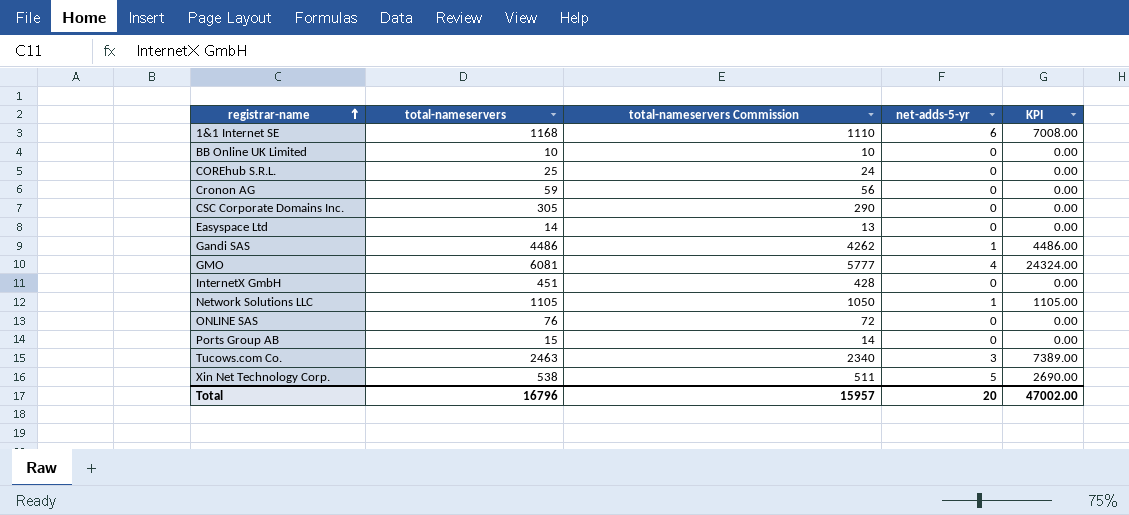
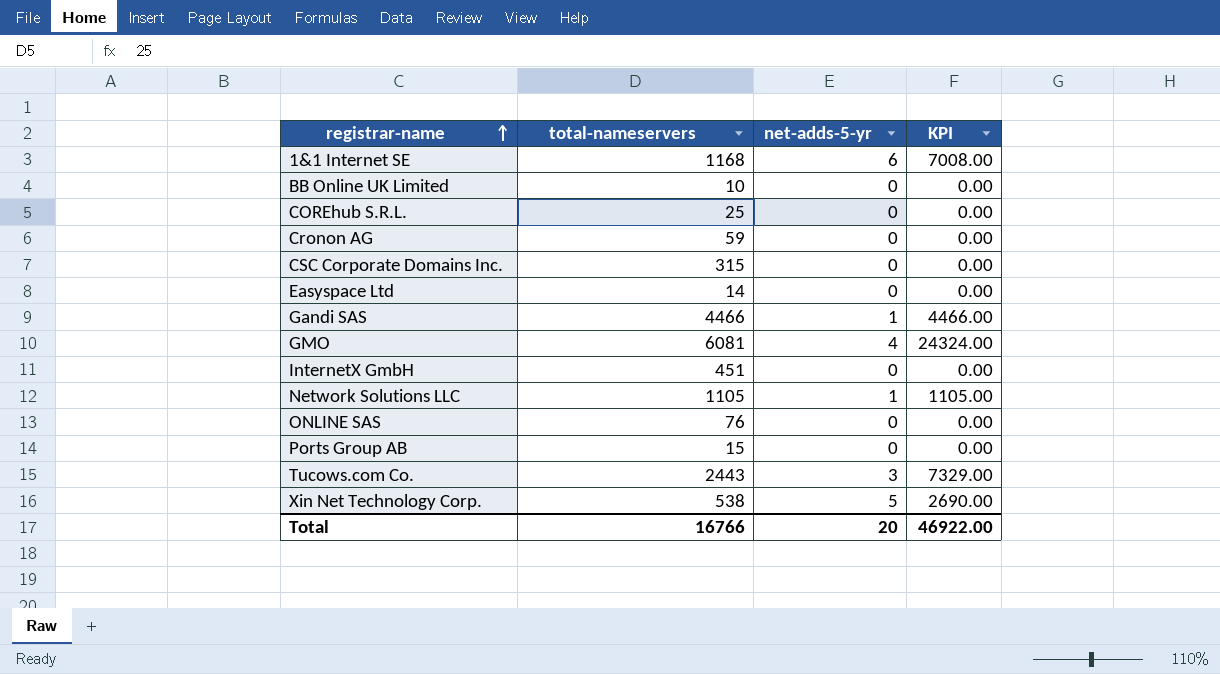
column total-nameservers Commission | formula: [total-nameservers] * 0.95 -> none
CSC Corporate Domains Inc. | total-nameservers: 305 -> 315
Gandi SAS | total-nameservers: 4486 -> 4466
Gandi SAS | KPI: 4486.00 -> 4466.00
Tucows.com Co. | total-nameservers: 2463 -> 2443
Tucows.com Co. | KPI: 7389.00 -> 7329.00
Total | total-nameservers: 16796 -> 16766
Total | KPI: 47002.00 -> 46922.00

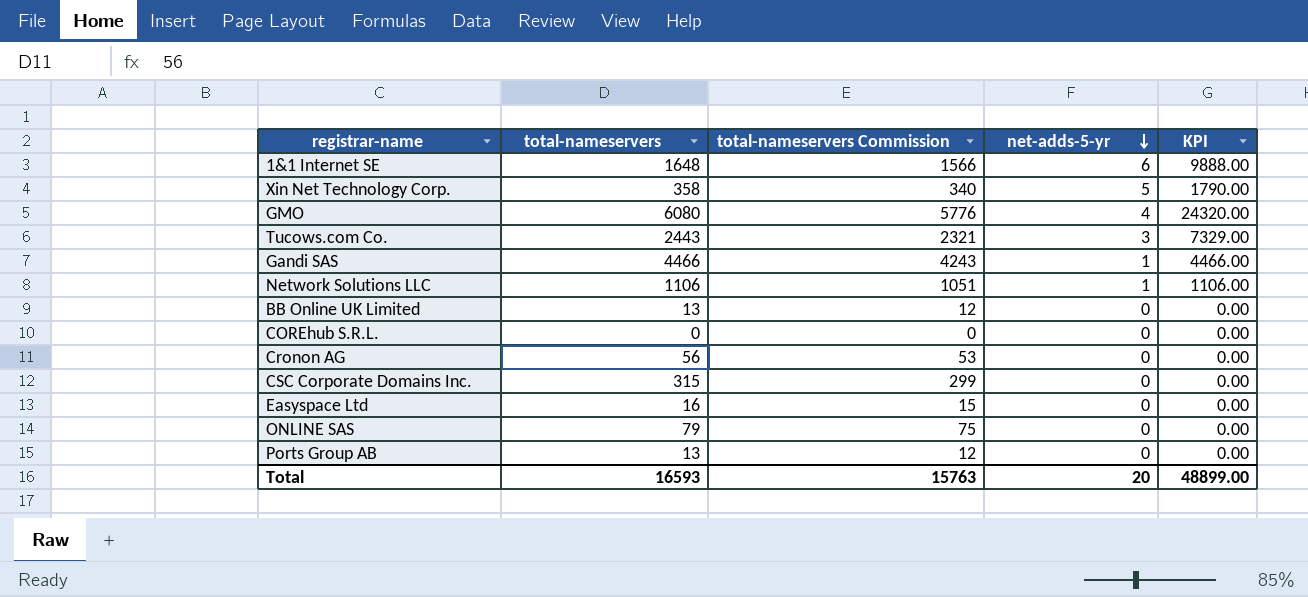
row order: registrar-name ascending -> net-adds-5-yr descending
column total-nameservers Commission | formula: none -> [total-nameservers] * 0.95
row InternetX GmbH: 451 | 0 | 0.00 -> none
1&1 Internet SE | total-nameservers: 1168 -> 1648
1&1 Internet SE | KPI: 7008.00 -> 9888.00
Xin Net Technology Corp. | total-nameservers: 538 -> 358
Xin Net Technology Corp. | KPI: 2690.00 -> 1790.00
GMO | total-nameservers: 6081 -> 6080
GMO | KPI: 24324.00 -> 24320.00
Network Solutions LLC | total-nameservers: 1105 -> 1106
Network Solutions LLC | KPI: 1105.00 -> 1106.00
BB Online UK Limited | total-nameservers: 10 -> 13
COREhub S.R.L. | total-nameservers: 25 -> 0
Cronon AG | total-nameservers: 59 -> 56
Easyspace Ltd | total-nameservers: 14 -> 16
ONLINE SAS | total-nameservers: 76 -> 79
Ports Group AB | total-nameservers: 15 -> 13
Total | total-nameservers: 16766 -> 16593
Total | KPI: 46922.00 -> 48899.00

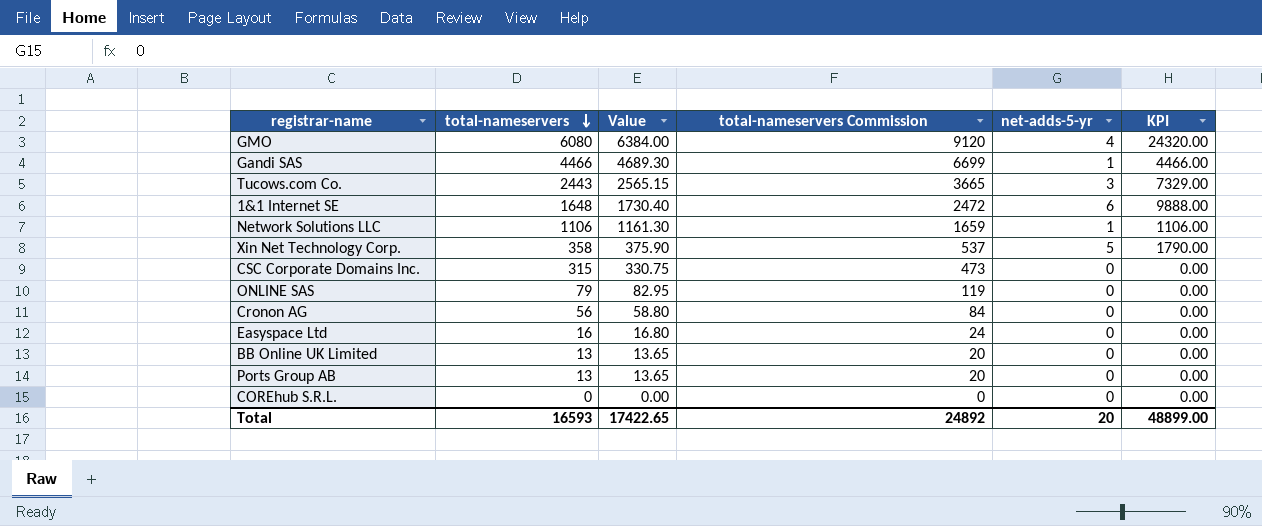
row order: net-adds-5-yr descending -> total-nameservers descending
column Value | formula: none -> [total-nameservers] * 1.05
column total-nameservers Commission | formula: [total-nameservers] * 0.95 -> [total-nameservers] * 1.5
Total | total-nameservers Commission: 15763 -> 24892

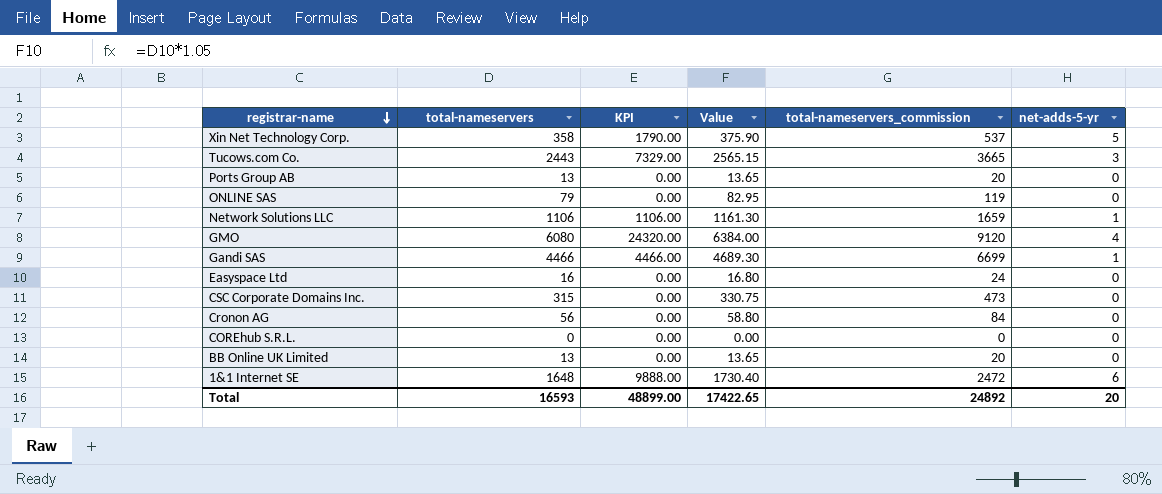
row order: total-nameservers descending -> registrar-name descending
column KPI | position: 6 -> 3
column name: total-nameservers Commission -> total-nameservers_commission

